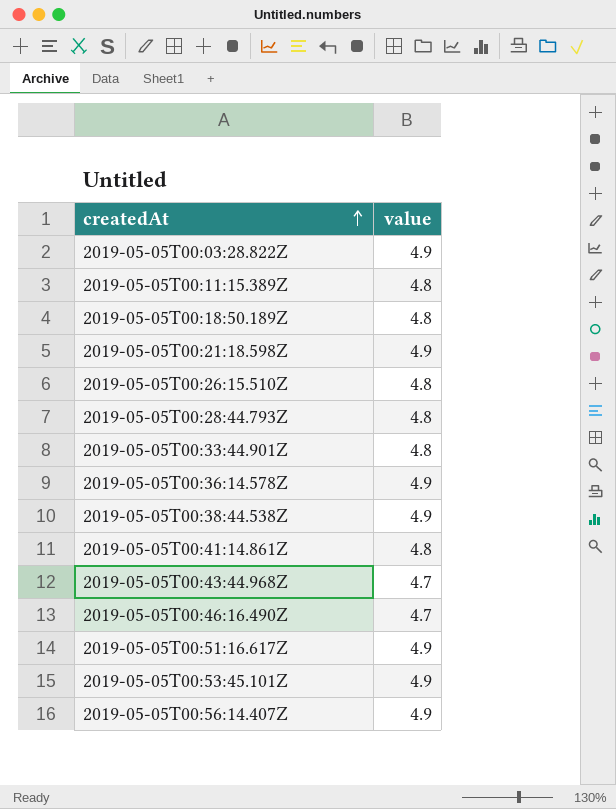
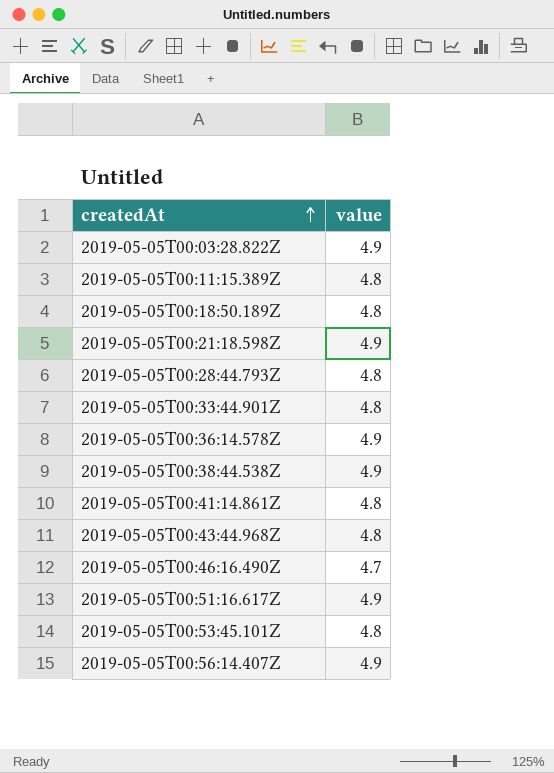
row 2019-05-05T00:26:15.510Z: 4.8 -> none
2019-05-05T00:43:44.968Z | value: 4.7 -> 4.8
2019-05-05T00:53:45.101Z | value: 4.9 -> 4.8

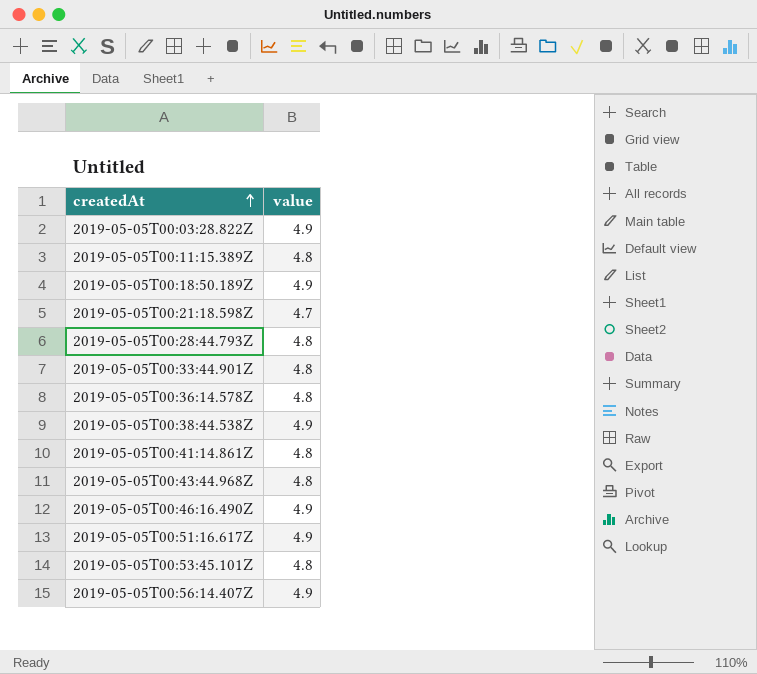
2019-05-05T00:18:50.189Z | value: 4.8 -> 4.9
2019-05-05T00:21:18.598Z | value: 4.9 -> 4.7
2019-05-05T00:36:14.578Z | value: 4.9 -> 4.8
2019-05-05T00:46:16.490Z | value: 4.7 -> 4.9

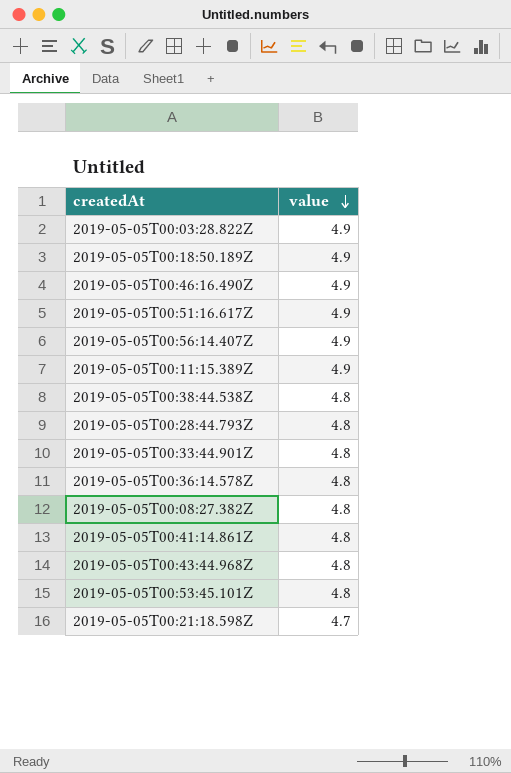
row order: createdAt ascending -> value descending
2019-05-05T00:11:15.389Z | value: 4.8 -> 4.9
2019-05-05T00:38:44.538Z | value: 4.9 -> 4.8
row 2019-05-05T00:08:27.382Z: none -> 4.8

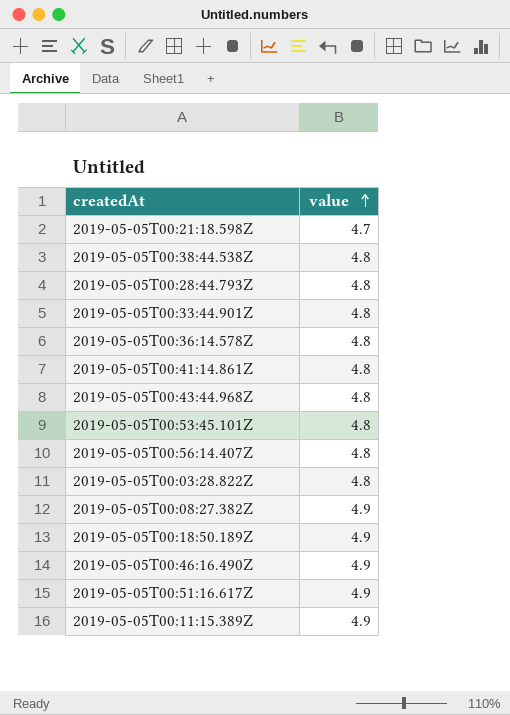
row order: value descending -> value ascending
2019-05-05T00:56:14.407Z | value: 4.9 -> 4.8
2019-05-05T00:03:28.822Z | value: 4.9 -> 4.8
2019-05-05T00:08:27.382Z | value: 4.8 -> 4.9

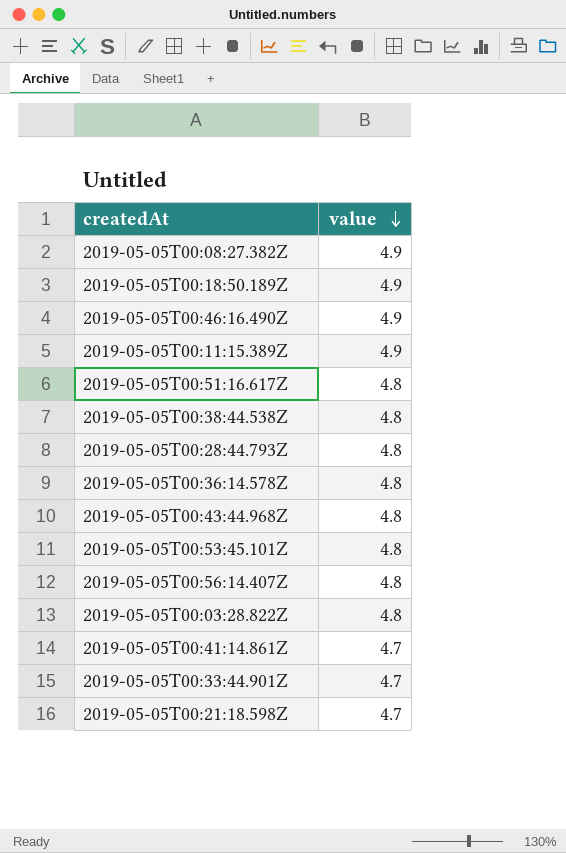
row order: value ascending -> value descending
2019-05-05T00:51:16.617Z | value: 4.9 -> 4.8
2019-05-05T00:41:14.861Z | value: 4.8 -> 4.7
2019-05-05T00:33:44.901Z | value: 4.8 -> 4.7

